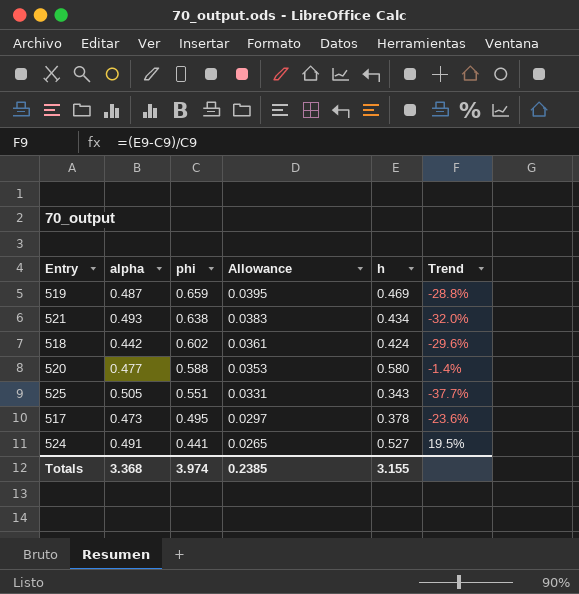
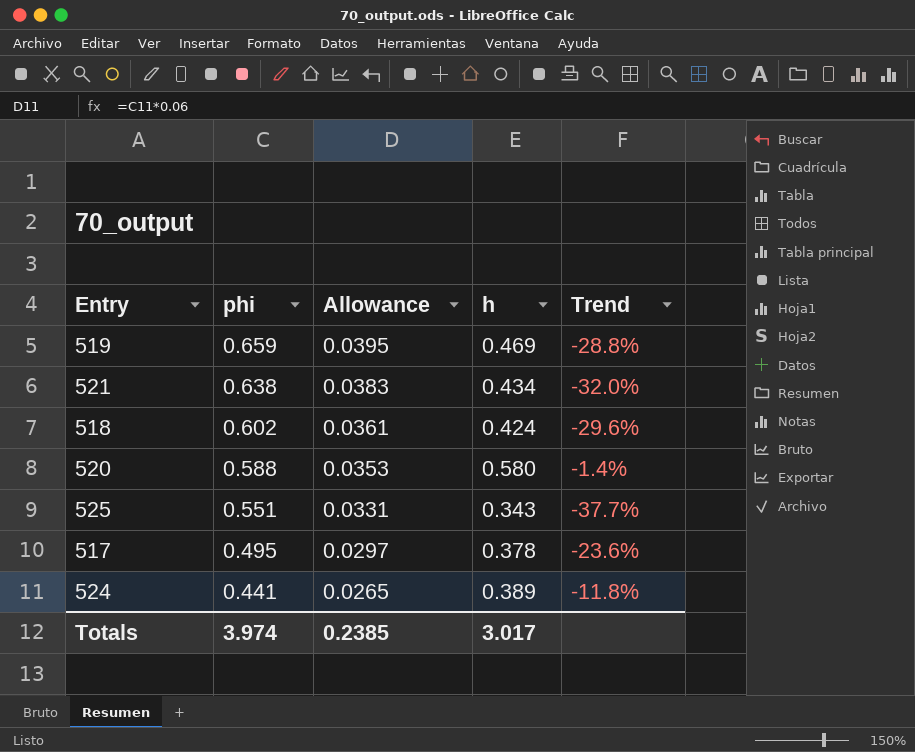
column alpha | position: 2 -> none
524 | h: 0.527 -> 0.389
524 | Trend: 19.5% -> -11.8%
Totals | h: 3.155 -> 3.017

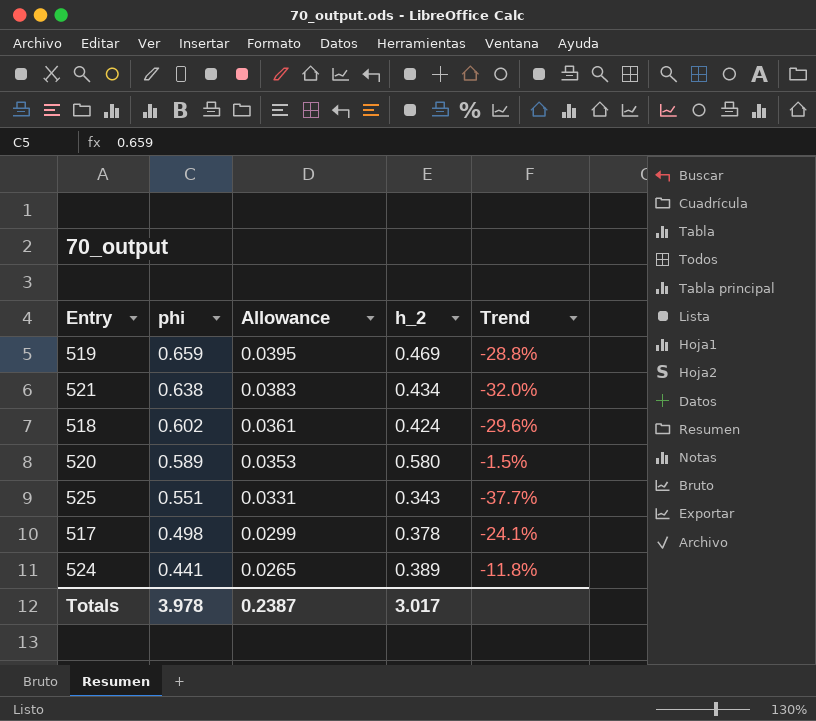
column name: h -> h_2
520 | phi: 0.588 -> 0.589
520 | Trend: -1.4% -> -1.5%
517 | phi: 0.495 -> 0.498
517 | Allowance: 0.0297 -> 0.0299
517 | Trend: -23.6% -> -24.1%
Totals | phi: 3.974 -> 3.978
Totals | Allowance: 0.2385 -> 0.2387

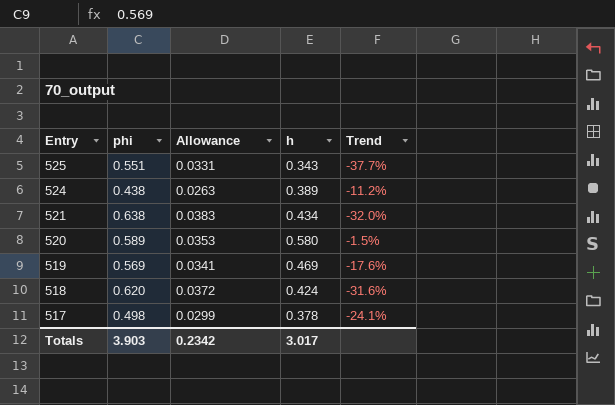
row order: phi descending -> Entry descending
column name: h_2 -> h
524 | phi: 0.441 -> 0.438
524 | Allowance: 0.0265 -> 0.0263
524 | Trend: -11.8% -> -11.2%
519 | phi: 0.659 -> 0.569
519 | Allowance: 0.0395 -> 0.0341
519 | Trend: -28.8% -> -17.6%
518 | phi: 0.602 -> 0.620
518 | Allowance: 0.0361 -> 0.0372
518 | Trend: -29.6% -> -31.6%
Totals | phi: 3.978 -> 3.903
Totals | Allowance: 0.2387 -> 0.2342

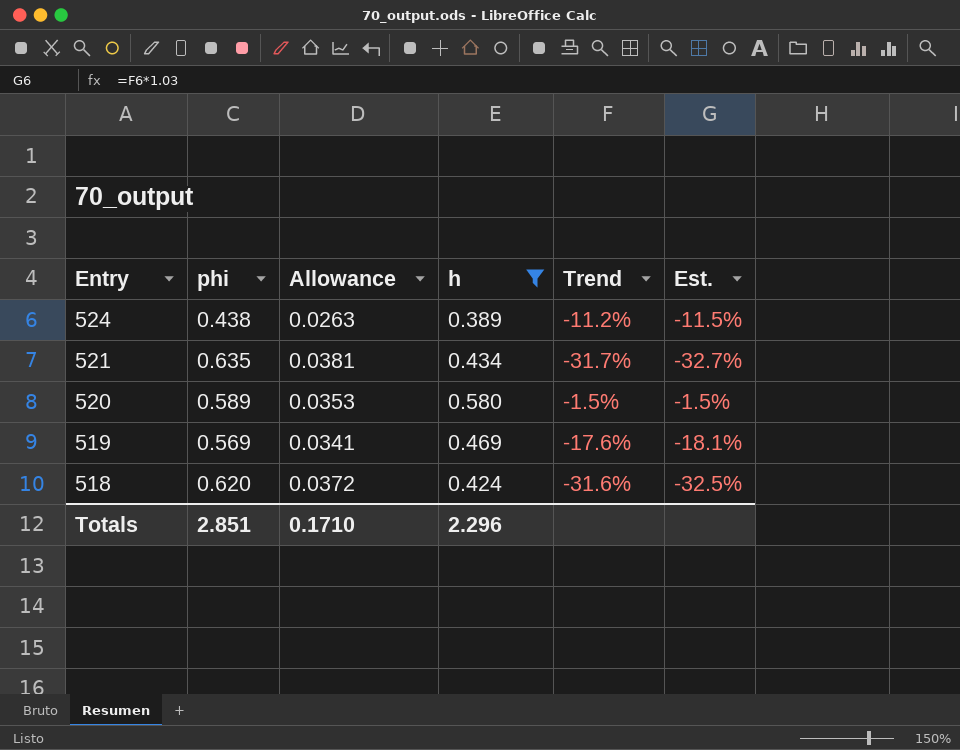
filter: none -> h >= 0.389
column Est. | formula: none -> [Trend] * 1.03
521 | phi: 0.638 -> 0.635
521 | Allowance: 0.0383 -> 0.0381
521 | Trend: -32.0% -> -31.7%
Totals | phi: 3.903 -> 2.851
Totals | Allowance: 0.2342 -> 0.1710
Totals | h: 3.017 -> 2.296

